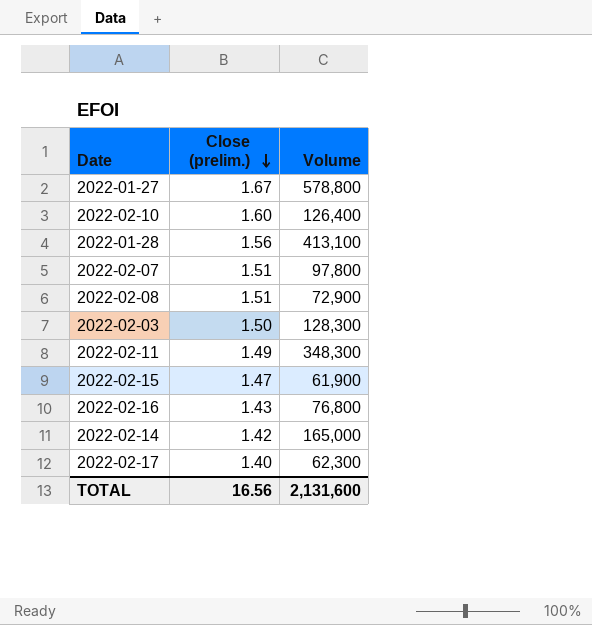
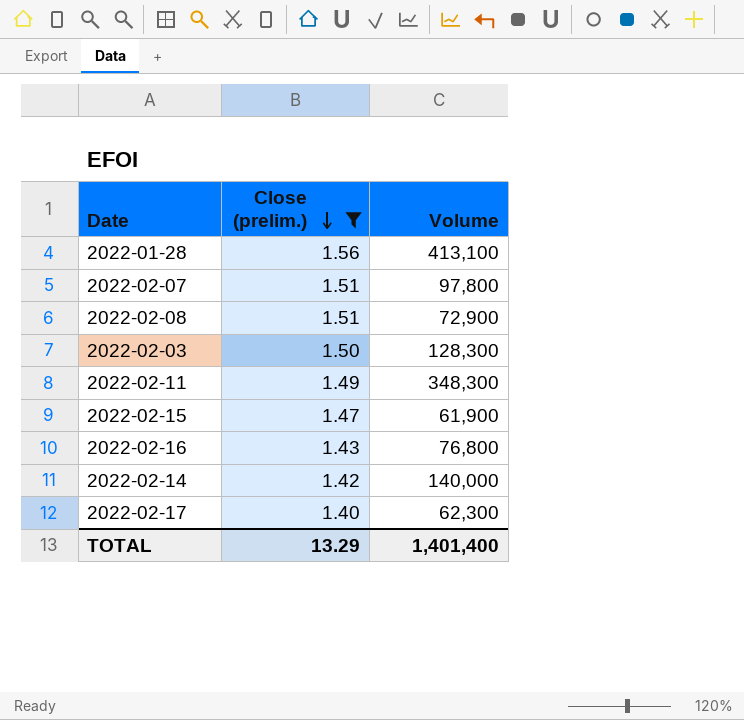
filter: none -> Close (prelim.) <= 1.56
2022-02-14 | Volume: 165,000 -> 140,000
TOTAL | Close (prelim.): 16.56 -> 13.29
TOTAL | Volume: 2,131,600 -> 1,401,400

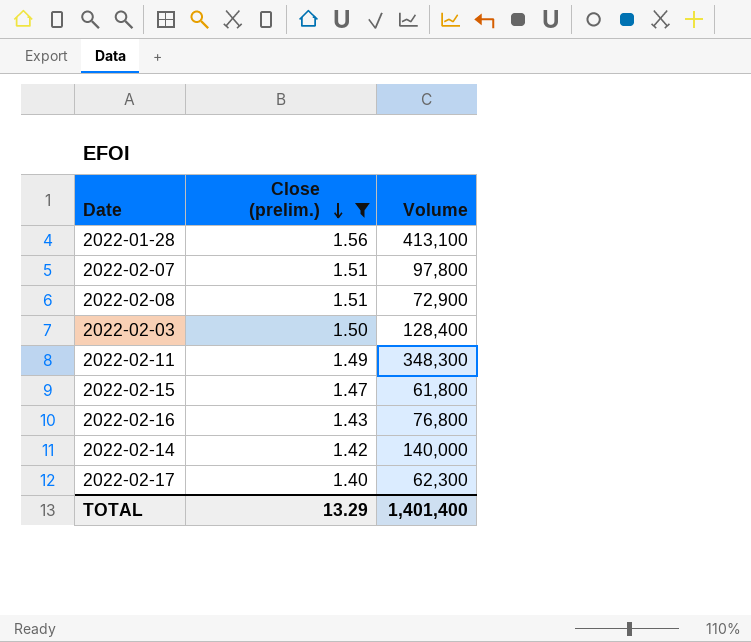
2022-02-03 | Volume: 128,300 -> 128,400
2022-02-15 | Volume: 61,900 -> 61,800

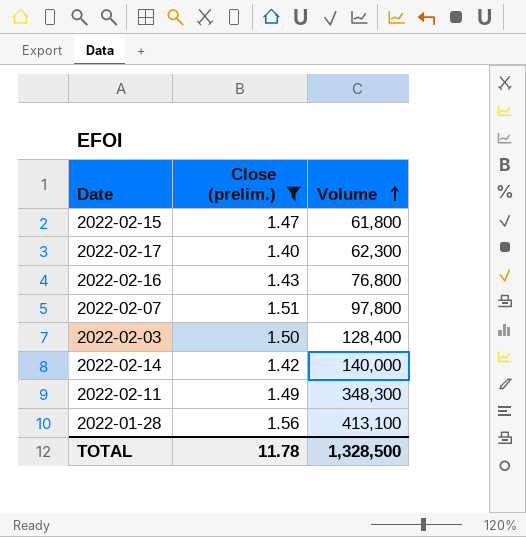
row order: Close (prelim.) descending -> Volume ascending
row 2022-02-08: 1.51 | 72,900 -> none
TOTAL | Close (prelim.): 13.29 -> 11.78
TOTAL | Volume: 1,401,400 -> 1,328,500

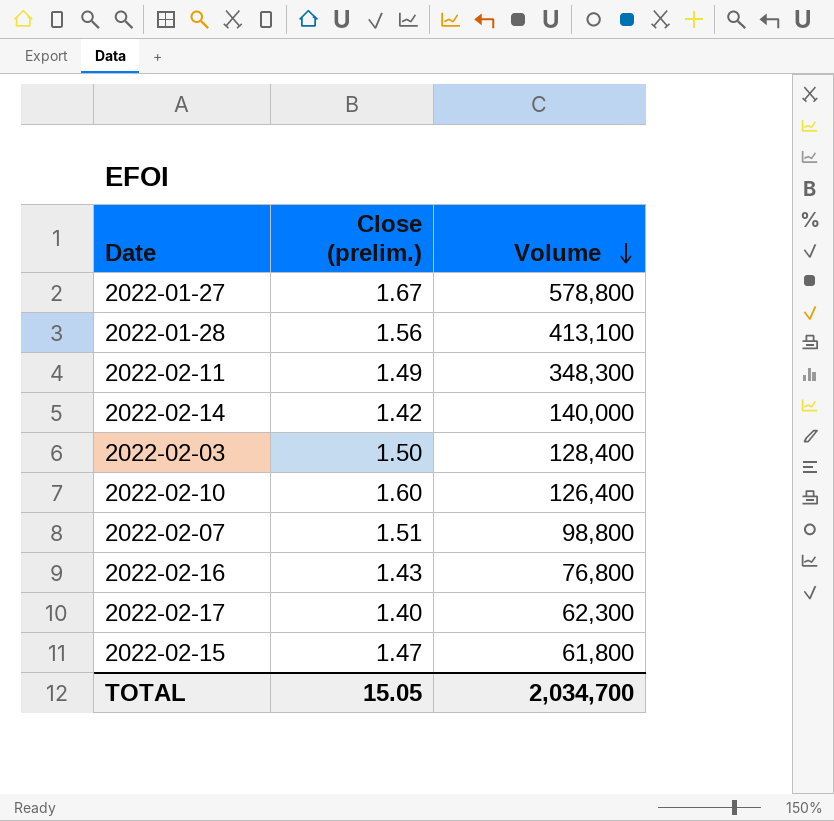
filter: Close (prelim.) <= 1.56 -> none
row order: Volume ascending -> Volume descending
2022-02-07 | Volume: 97,800 -> 98,800
TOTAL | Close (prelim.): 11.78 -> 15.05
TOTAL | Volume: 1,328,500 -> 2,034,700

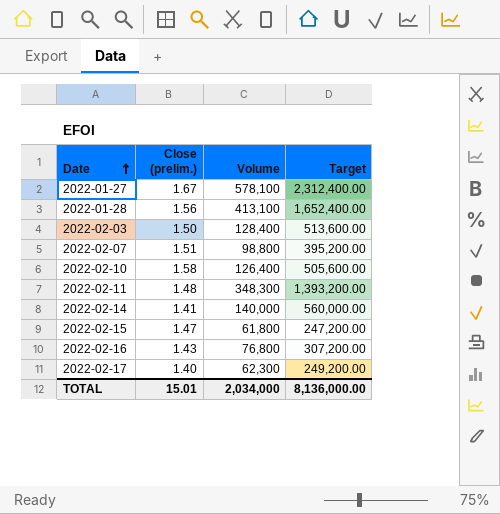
row order: Volume descending -> Date ascending
column Target | formula: none -> [Volume] * 4
2022-01-27 | Volume: 578,800 -> 578,100
2022-02-10 | Close (prelim.): 1.60 -> 1.58
2022-02-11 | Close (prelim.): 1.49 -> 1.48
2022-02-14 | Close (prelim.): 1.42 -> 1.41
TOTAL | Close (prelim.): 15.05 -> 15.01
TOTAL | Volume: 2,034,700 -> 2,034,000

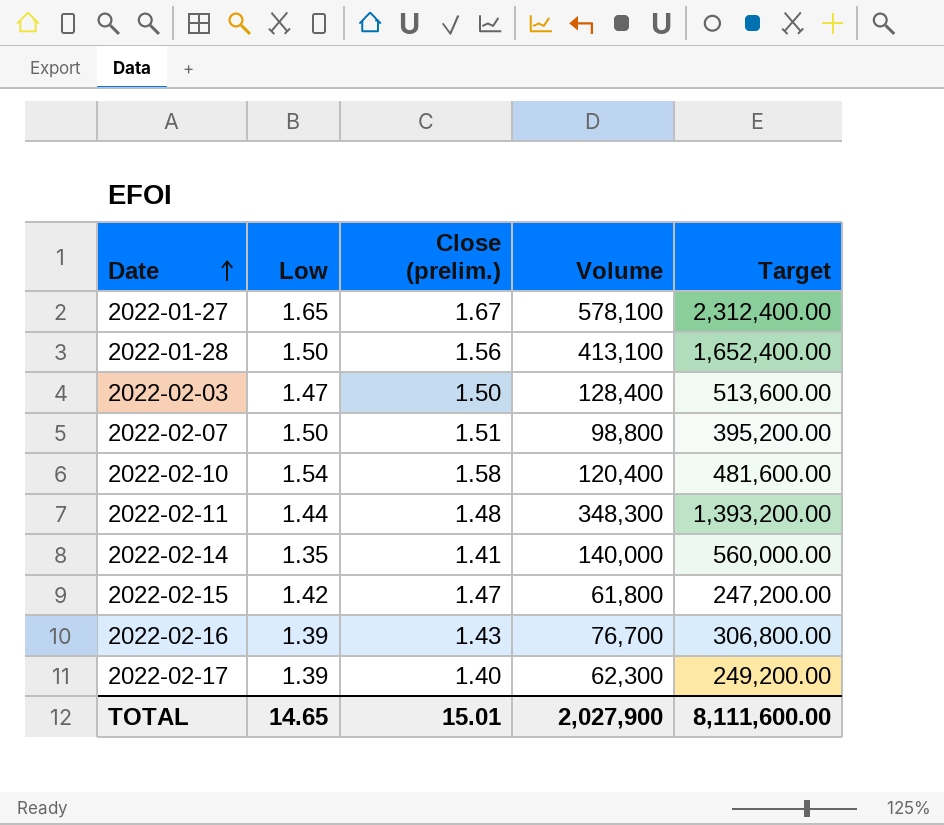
column Low | position: none -> 2
2022-02-10 | Volume: 126,400 -> 120,400
2022-02-10 | Target: 505,600.00 -> 481,600.00
2022-02-16 | Volume: 76,800 -> 76,700
2022-02-16 | Target: 307,200.00 -> 306,800.00
TOTAL | Volume: 2,034,000 -> 2,027,900
TOTAL | Target: 8,136,000.00 -> 8,111,600.00

